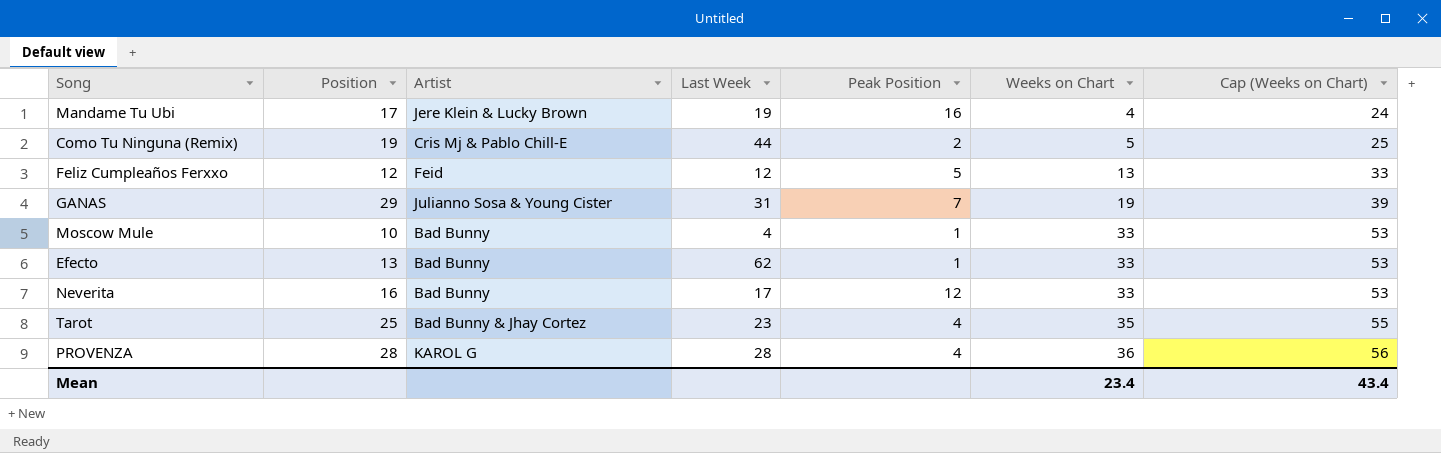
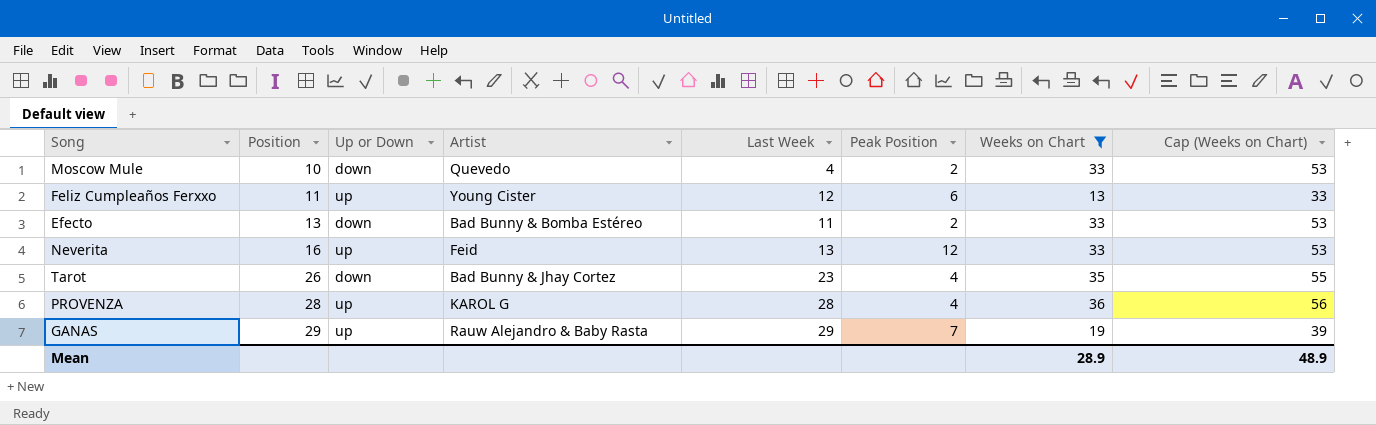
filter: none -> Weeks on Chart >= 13
row order: Weeks on Chart ascending -> Position ascending
column Up or Down | position: none -> 3
Moscow Mule | Artist: Bad Bunny -> Quevedo
Moscow Mule | Peak Position: 1 -> 2
Feliz Cumpleaños Ferxxo | Position: 12 -> 11
Feliz Cumpleaños Ferxxo | Artist: Feid -> Young Cister
Feliz Cumpleaños Ferxxo | Peak Position: 5 -> 6
Efecto | Artist: Bad Bunny -> Bad Bunny & Bomba Estéreo
Efecto | Last Week: 62 -> 11
Efecto | Peak Position: 1 -> 2
Neverita | Artist: Bad Bunny -> Feid
Neverita | Last Week: 17 -> 13
Tarot | Position: 25 -> 26
GANAS | Artist: Julianno Sosa & Young Cister -> Rauw Alejandro & Baby Rasta
GANAS | Last Week: 31 -> 29
Mean | Weeks on Chart: 23.4 -> 28.9
Mean | Cap (Weeks on Chart): 43.4 -> 48.9

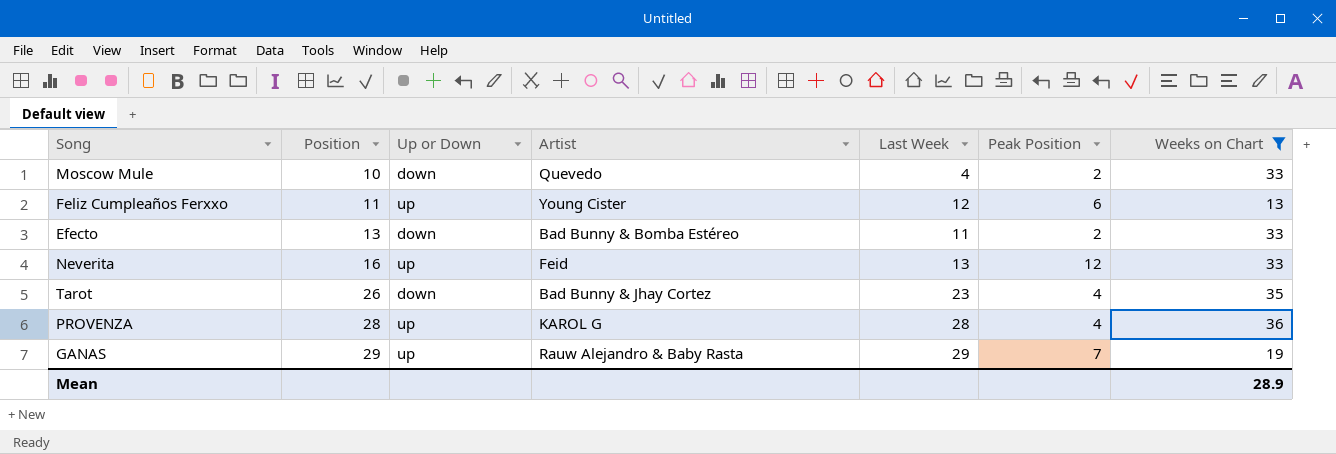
column Cap (Weeks on Chart) | formula: [Weeks on Chart] + 20 -> none

